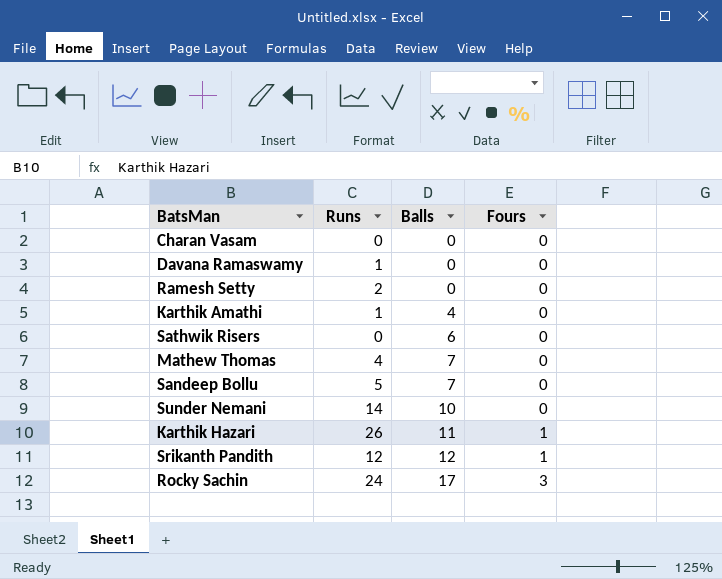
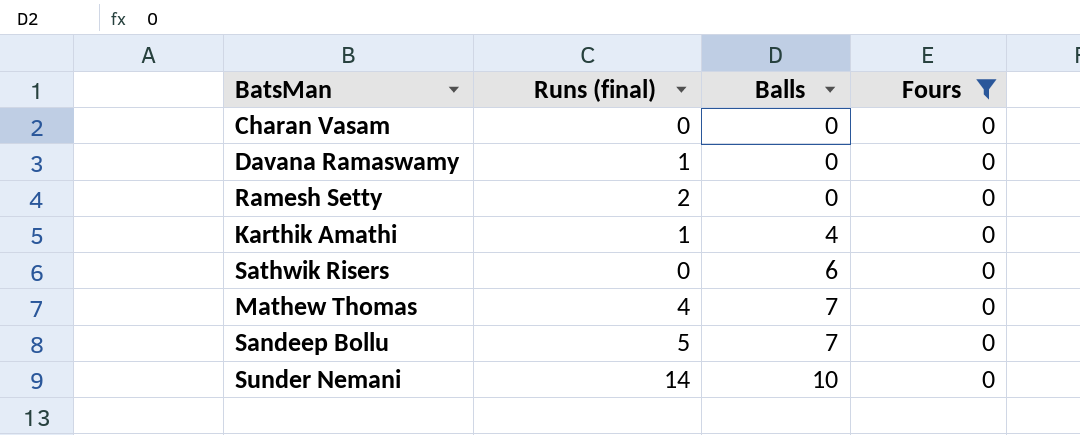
filter: none -> Fours = 0
column name: Runs -> Runs (final)

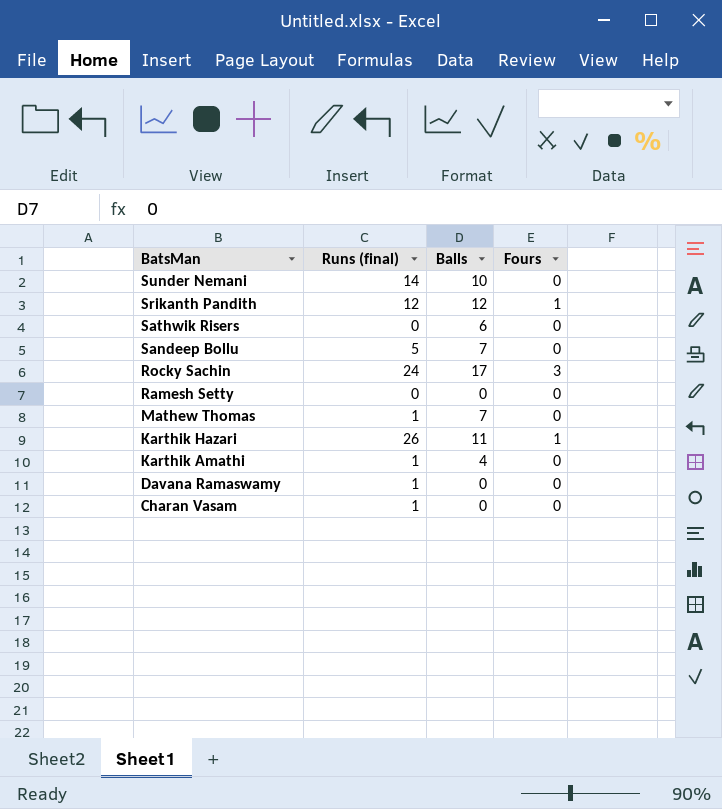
filter: Fours = 0 -> none
row order: Balls ascending -> BatsMan descending
Ramesh Setty | Runs (final): 2 -> 0
Mathew Thomas | Runs (final): 4 -> 1
Charan Vasam | Runs (final): 0 -> 1

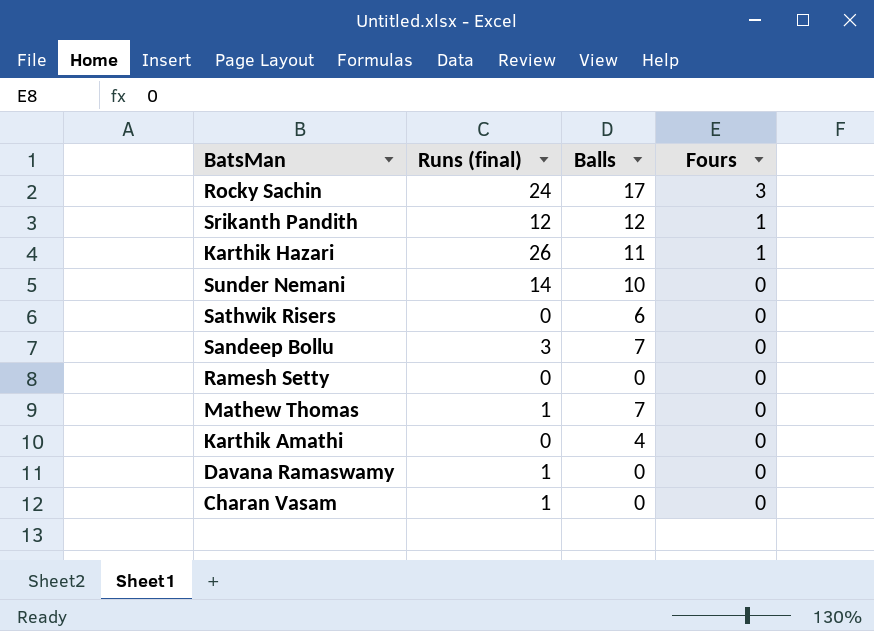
row order: BatsMan descending -> Fours descending
Sandeep Bollu | Runs (final): 5 -> 3
Karthik Amathi | Runs (final): 1 -> 0

